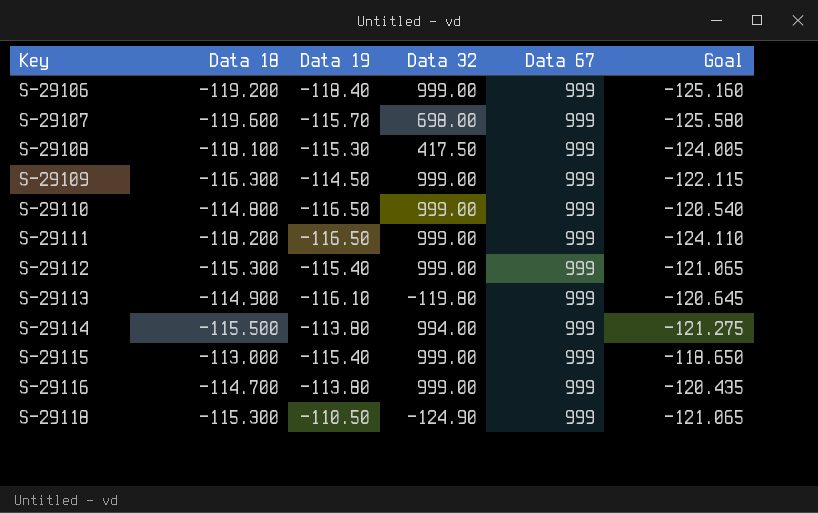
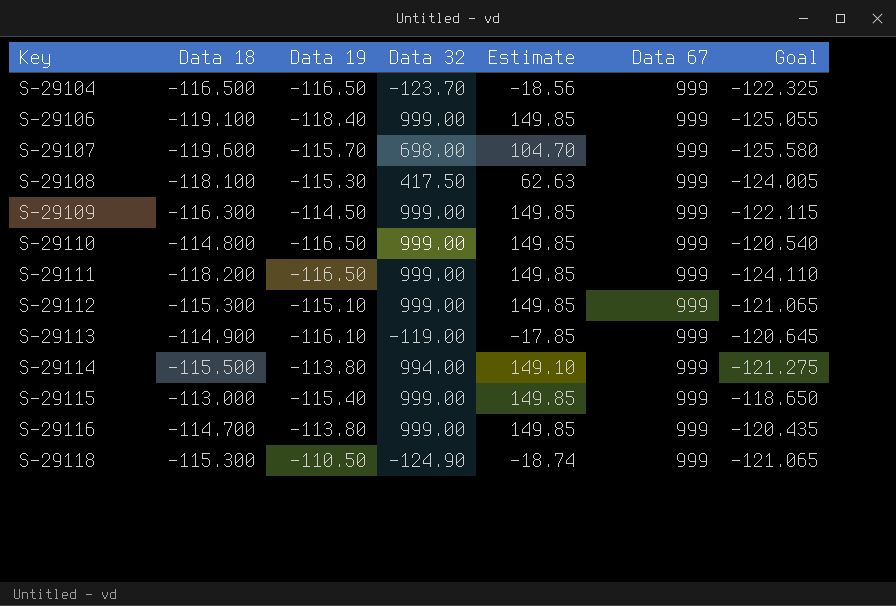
column Estimate | formula: none -> [Data 32] * 0.15
row S-29104: none -> -116.500 | -116.50 | -123.70 | -18.56 | 999 | -122.325
S-29106 | Data 18: -119.200 -> -119.100
S-29106 | Goal: -125.160 -> -125.055
S-29112 | Data 19: -115.40 -> -115.10
S-29113 | Data 32: -119.80 -> -119.00

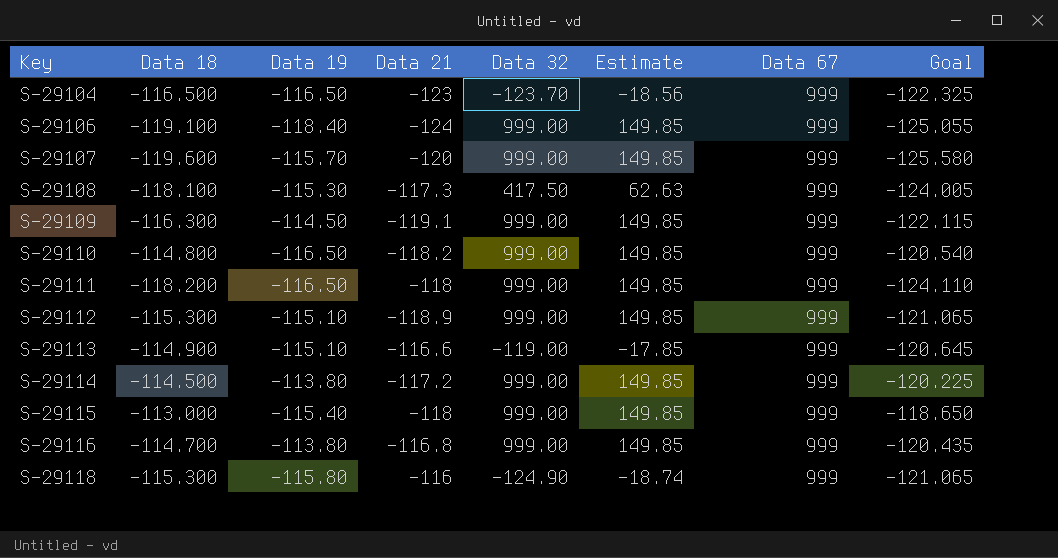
column Data 21 | position: none -> 4
S-29107 | Data 32: 698.00 -> 999.00
S-29107 | Estimate: 104.70 -> 149.85
S-29113 | Data 19: -116.10 -> -115.10
S-29114 | Data 18: -115.500 -> -114.500
S-29114 | Data 32: 994.00 -> 999.00
S-29114 | Estimate: 149.10 -> 149.85
S-29114 | Goal: -121.275 -> -120.225
S-29118 | Data 19: -110.50 -> -115.80

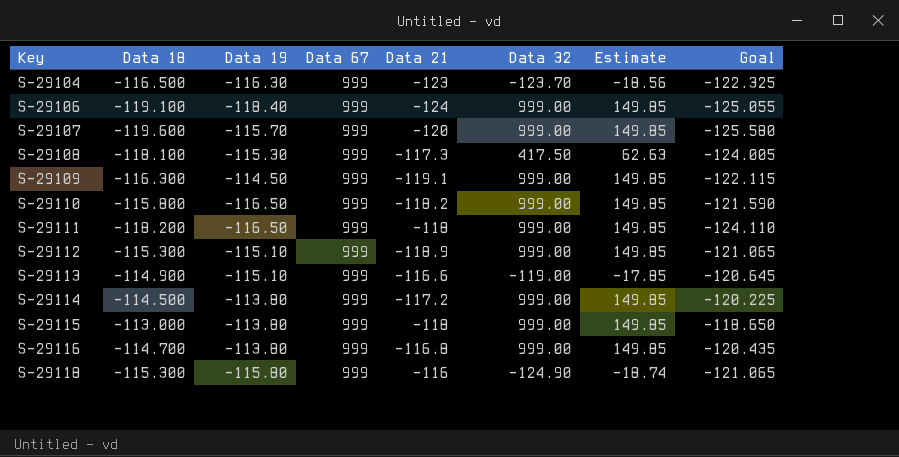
column Data 67 | position: 7 -> 4
S-29104 | Data 19: -116.50 -> -116.30
S-29110 | Data 18: -114.800 -> -115.800
S-29110 | Goal: -120.540 -> -121.590
S-29115 | Data 19: -115.40 -> -113.80

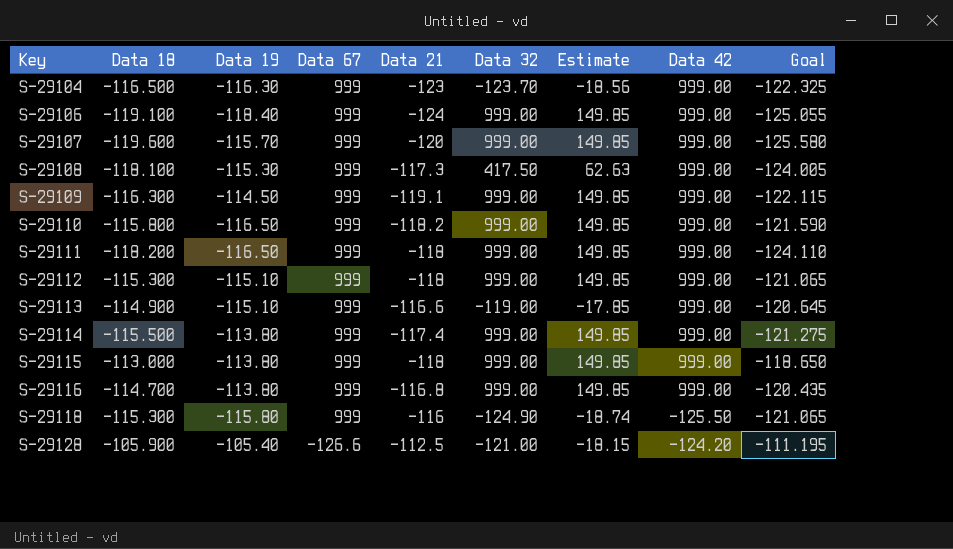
column Data 42 | position: none -> 8
S-29112 | Data 21: -118.9 -> -118
S-29114 | Data 18: -114.500 -> -115.500
S-29114 | Data 21: -117.2 -> -117.4
S-29114 | Goal: -120.225 -> -121.275
row S-29128: none -> -105.900 | -105.40 | -126.6 | -112.5 | -121.00 | -18.15 | -124.20 | -111.195

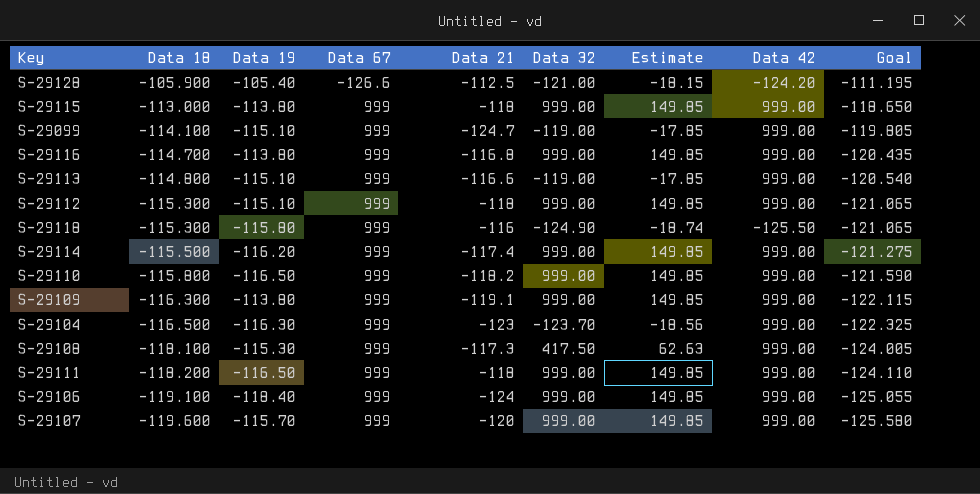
row order: Key ascending -> Data 18 descending
row S-29099: none -> -114.100 | -115.10 | 999 | -124.7 | -119.00 | -17.85 | 999.00 | -119.805
S-29113 | Data 18: -114.900 -> -114.800
S-29113 | Goal: -120.645 -> -120.540
S-29114 | Data 19: -113.80 -> -116.20
S-29109 | Data 19: -114.50 -> -113.80

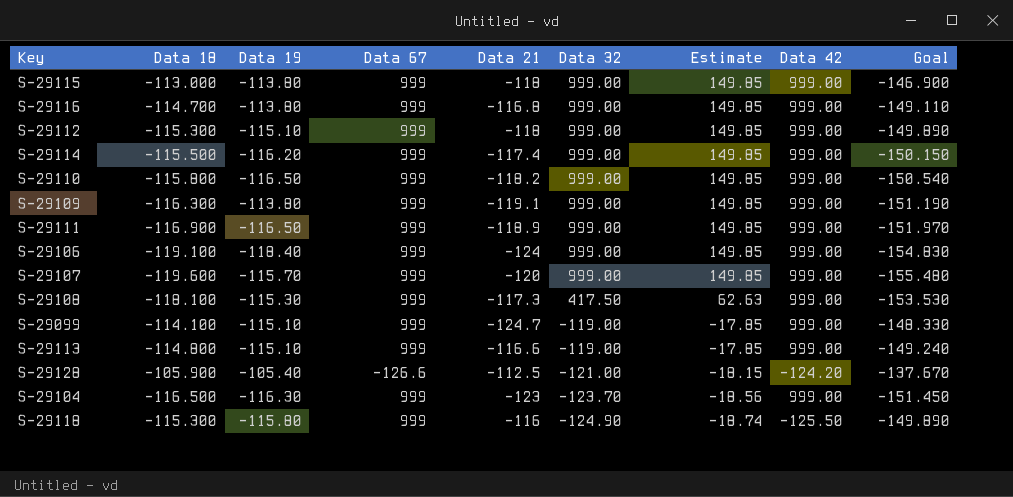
row order: Data 18 descending -> Data 32 descending
column Goal | formula: [Data 18] * 1.05 -> [Data 18] * 1.3
S-29111 | Data 18: -118.200 -> -116.900
S-29111 | Data 21: -118 -> -118.9

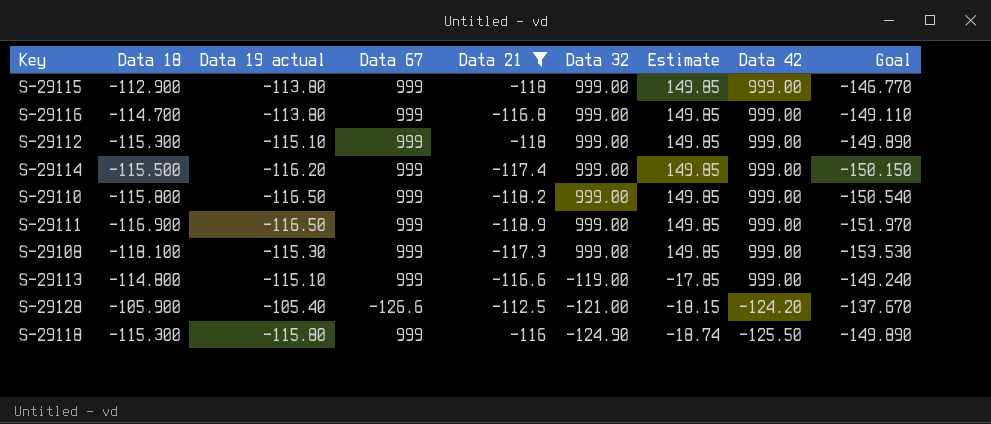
filter: none -> Data 21 >= -118.9
column name: Data 19 -> Data 19 actual
S-29115 | Data 18: -113.000 -> -112.900
S-29115 | Goal: -146.900 -> -146.770
S-29108 | Data 32: 417.50 -> 999.00
S-29108 | Estimate: 62.63 -> 149.85

